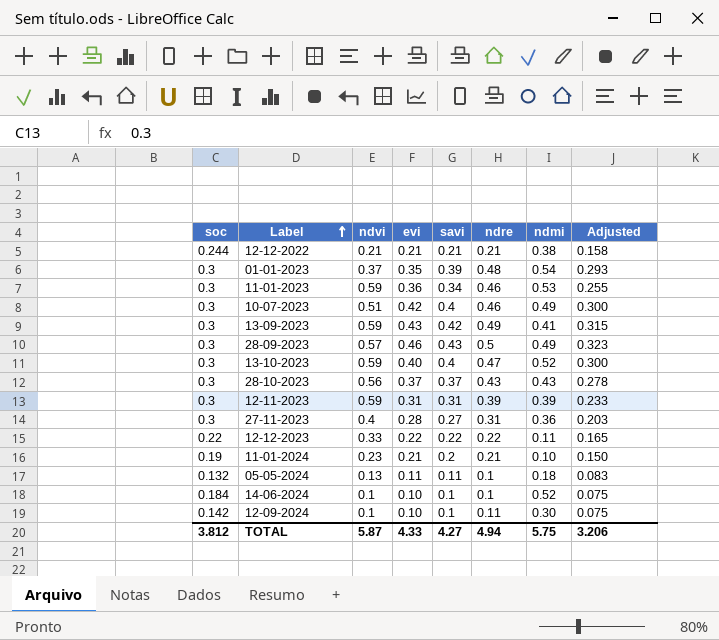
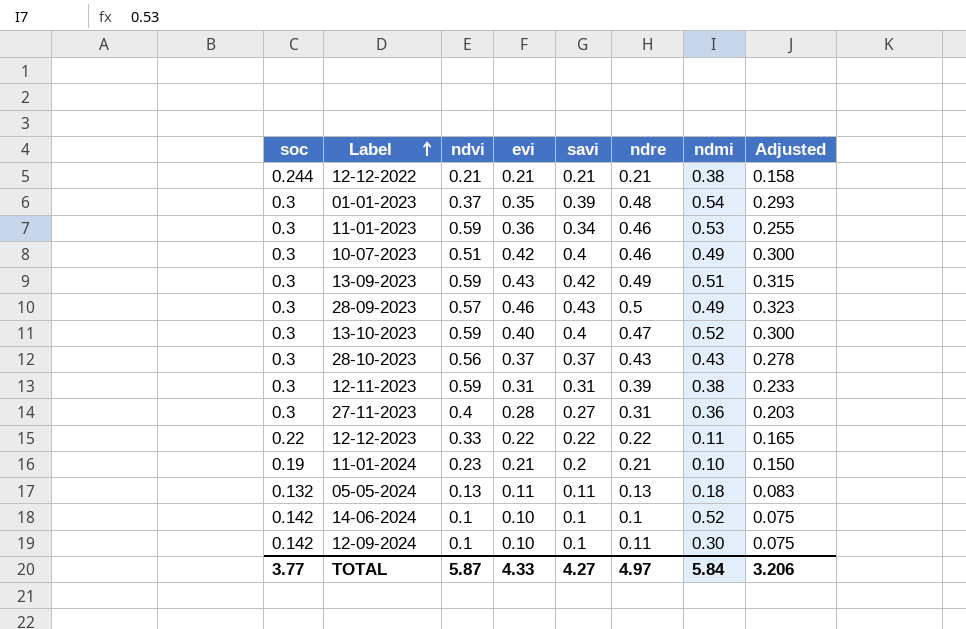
13-09-2023 | ndmi: 0.41 -> 0.51
12-11-2023 | ndmi: 0.39 -> 0.38
05-05-2024 | ndre: 0.1 -> 0.13
14-06-2024 | soc: 0.184 -> 0.142
TOTAL | soc: 3.812 -> 3.77
TOTAL | ndre: 4.94 -> 4.97
TOTAL | ndmi: 5.75 -> 5.84

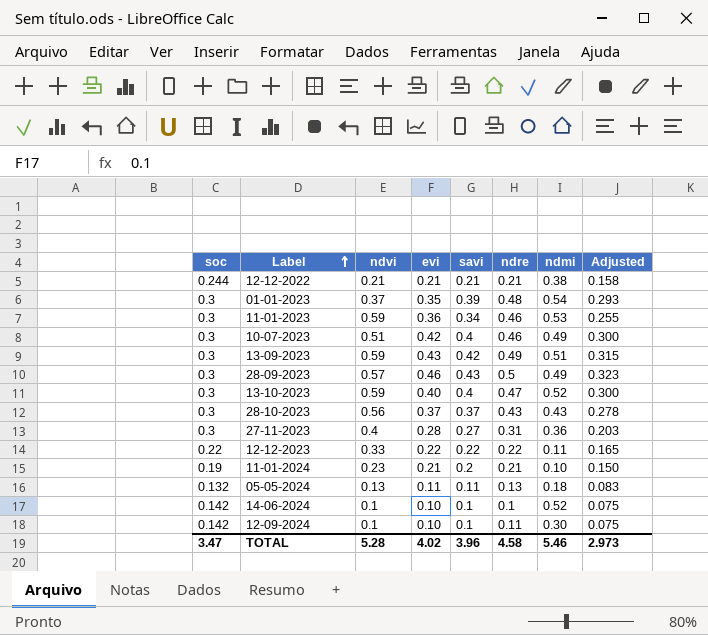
row 12-11-2023: 0.3 | 0.59 | 0.31 | 0.31 | 0.39 | 0.38 | 0.233 -> none
TOTAL | soc: 3.77 -> 3.47
TOTAL | ndvi: 5.87 -> 5.28
TOTAL | evi: 4.33 -> 4.02
TOTAL | savi: 4.27 -> 3.96
TOTAL | ndre: 4.97 -> 4.58
TOTAL | ndmi: 5.84 -> 5.46
TOTAL | Adjusted: 3.206 -> 2.973

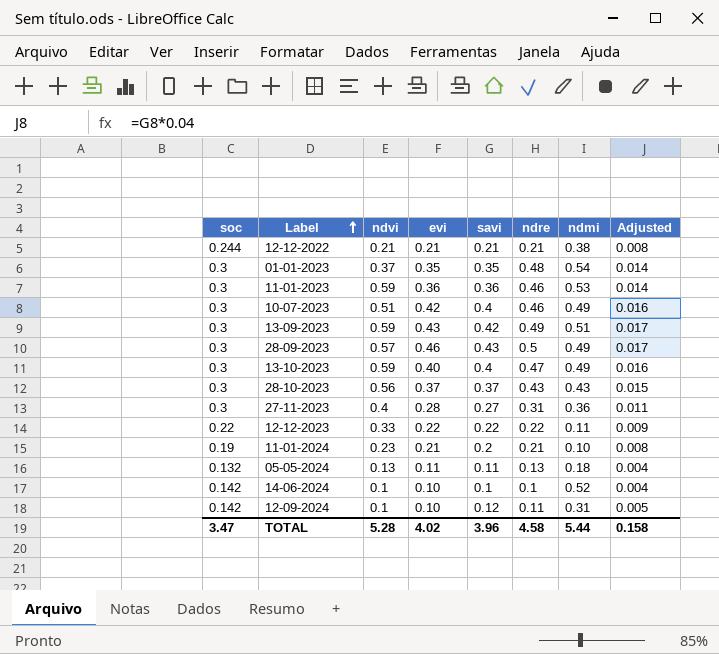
column Adjusted | formula: [savi] * 0.75 -> [savi] * 0.04
01-01-2023 | savi: 0.39 -> 0.35
11-01-2023 | savi: 0.34 -> 0.36
13-10-2023 | ndmi: 0.52 -> 0.49
12-09-2024 | savi: 0.1 -> 0.12
12-09-2024 | ndmi: 0.30 -> 0.31
TOTAL | ndmi: 5.46 -> 5.44
TOTAL | Adjusted: 2.973 -> 0.158

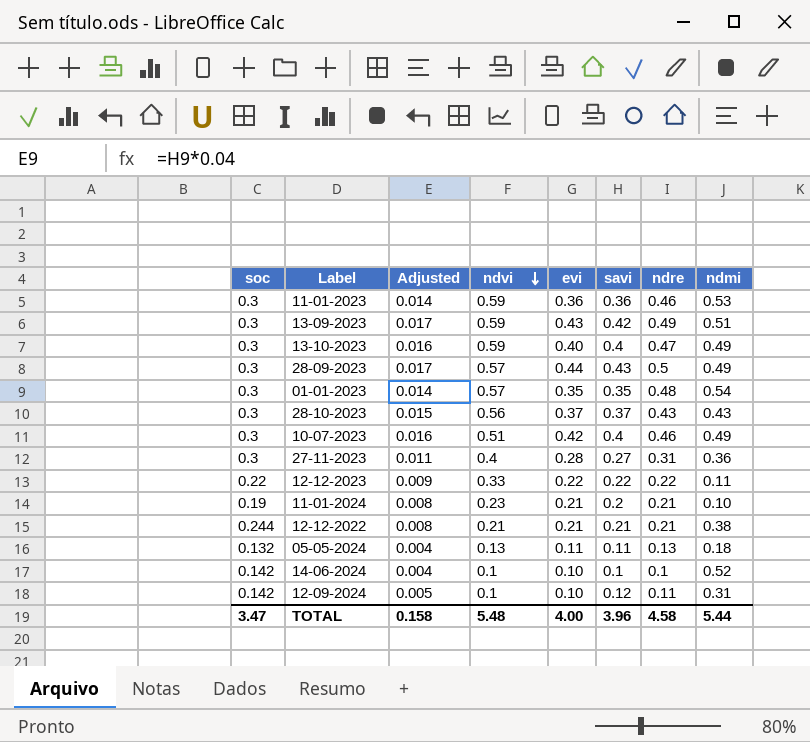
row order: Label ascending -> ndvi descending
column Adjusted | position: 8 -> 3
28-09-2023 | evi: 0.46 -> 0.44
01-01-2023 | ndvi: 0.37 -> 0.57
TOTAL | ndvi: 5.28 -> 5.48
TOTAL | evi: 4.02 -> 4.00

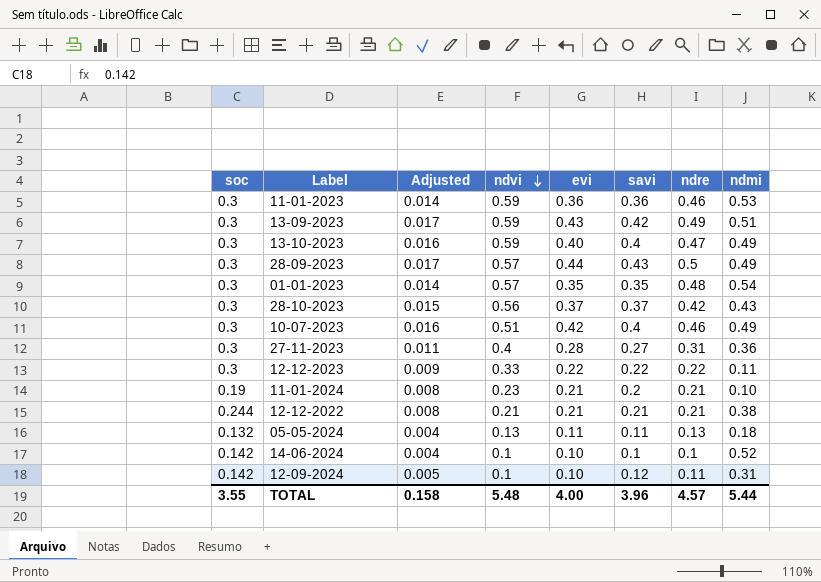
28-10-2023 | ndre: 0.43 -> 0.42
12-12-2023 | soc: 0.22 -> 0.3
TOTAL | soc: 3.47 -> 3.55
TOTAL | ndre: 4.58 -> 4.57

